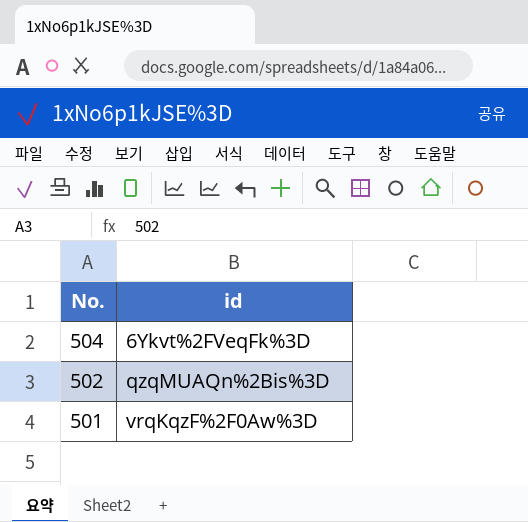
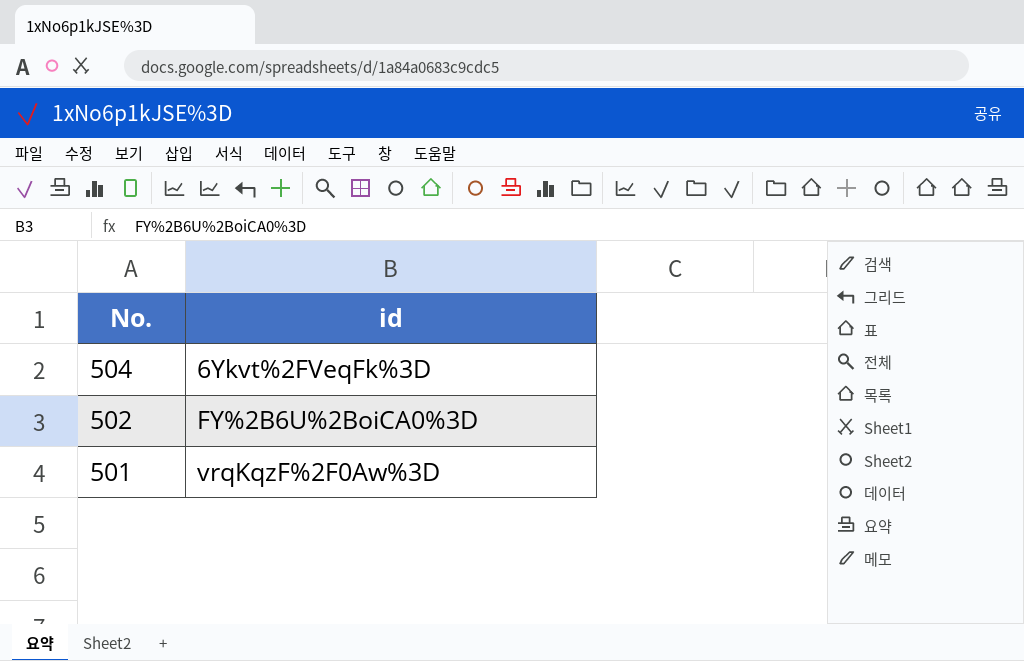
502 | id: qzqMUAQn%2Bis%3D -> FY%2B6U%2BoiCA0%3D

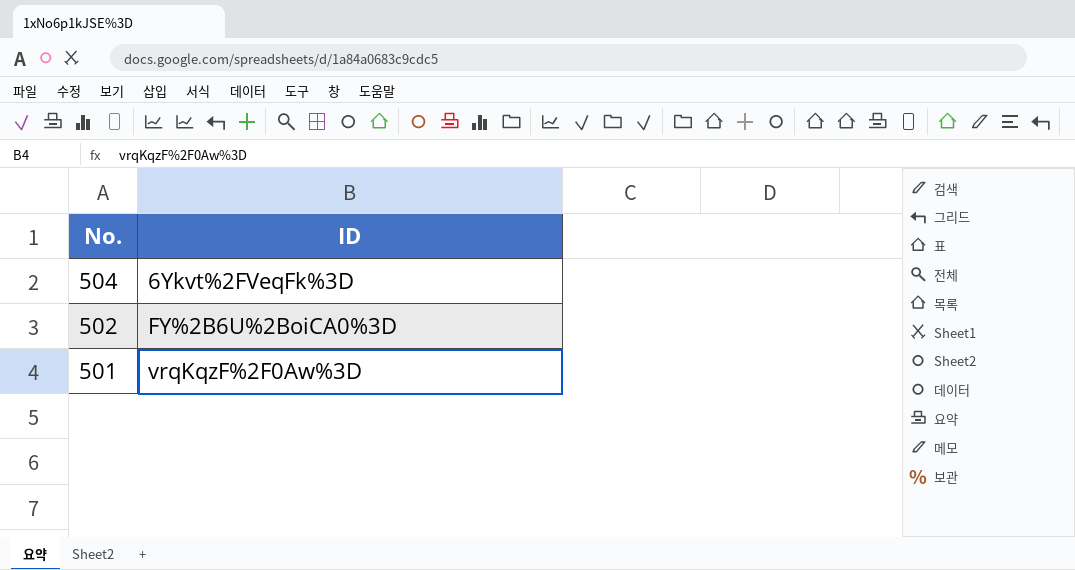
column name: id -> ID

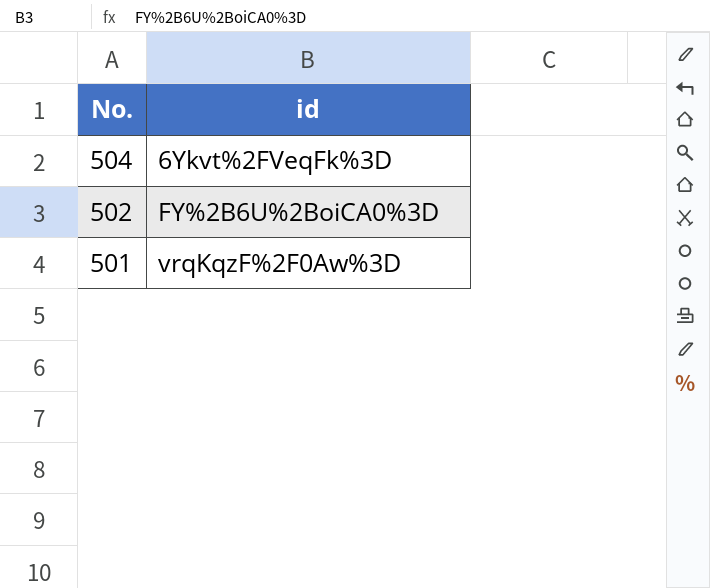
column name: ID -> id

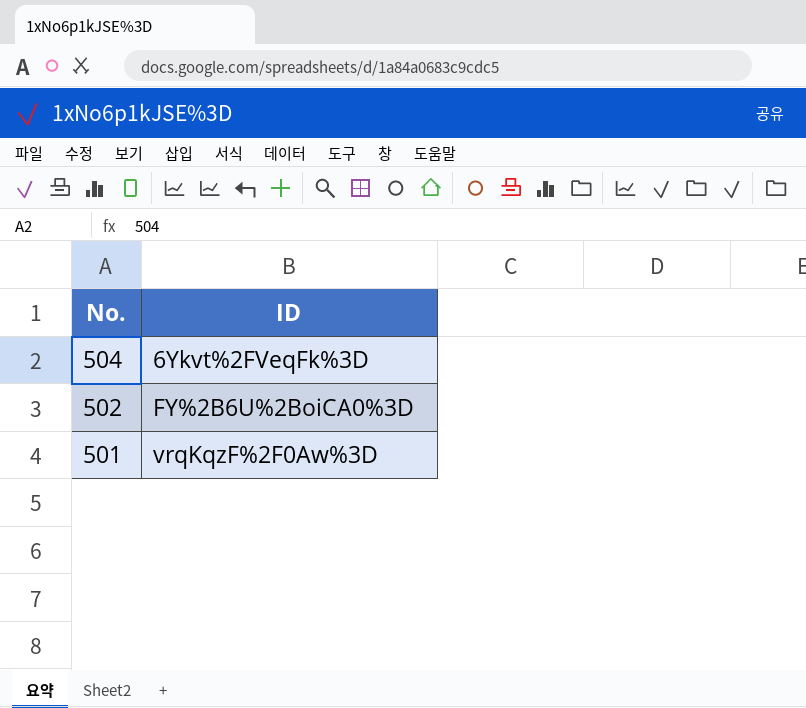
column name: id -> ID

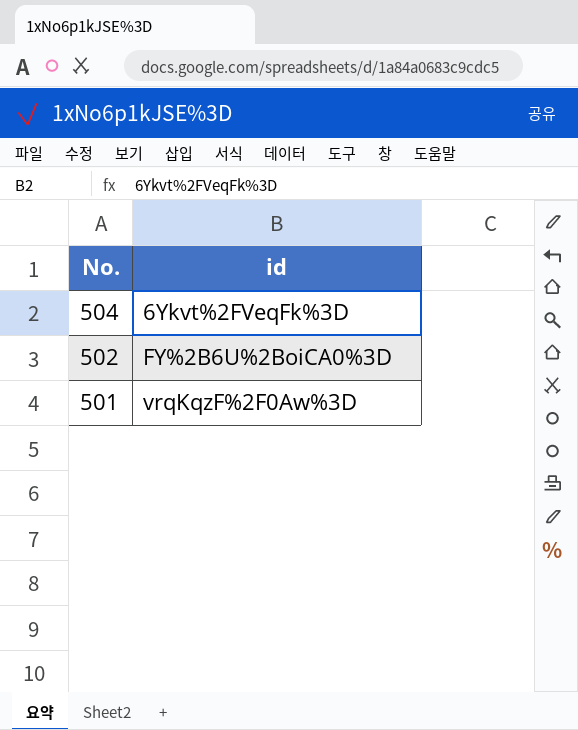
column name: ID -> id

